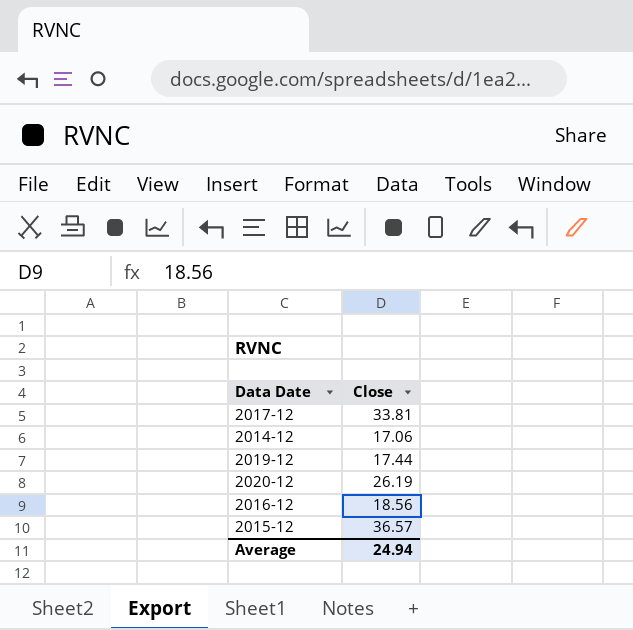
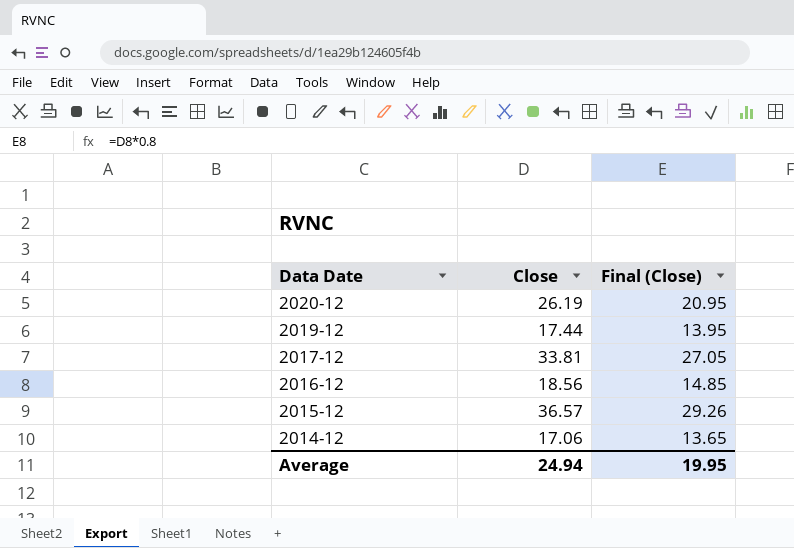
row order: none -> Data Date descending
column Final (Close) | formula: none -> [Close] * 0.8

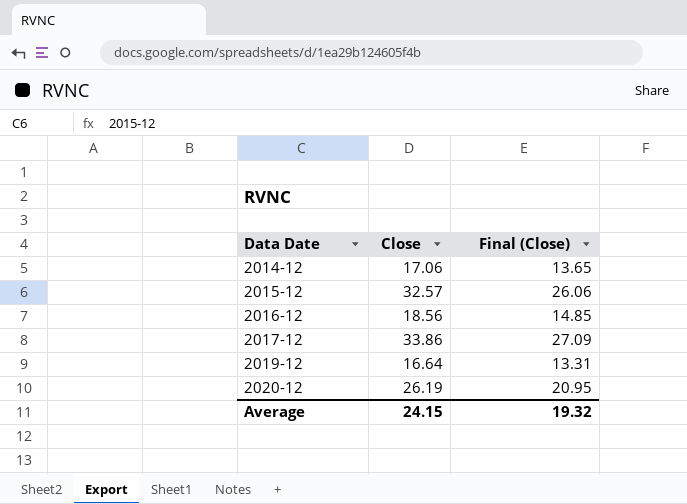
row order: Data Date descending -> Data Date ascending
2015-12 | Close: 36.57 -> 32.57
2015-12 | Final (Close): 29.26 -> 26.06
2017-12 | Close: 33.81 -> 33.86
2017-12 | Final (Close): 27.05 -> 27.09
2019-12 | Close: 17.44 -> 16.64
2019-12 | Final (Close): 13.95 -> 13.31
Average | Close: 24.94 -> 24.15
Average | Final (Close): 19.95 -> 19.32

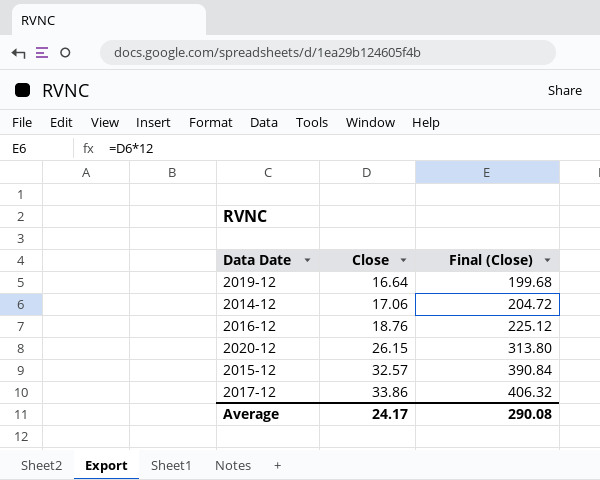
row order: Data Date ascending -> Close ascending
column Final (Close) | formula: [Close] * 0.8 -> [Close] * 12
2016-12 | Close: 18.56 -> 18.76
2020-12 | Close: 26.19 -> 26.15
Average | Close: 24.15 -> 24.17
Average | Final (Close): 19.32 -> 290.08

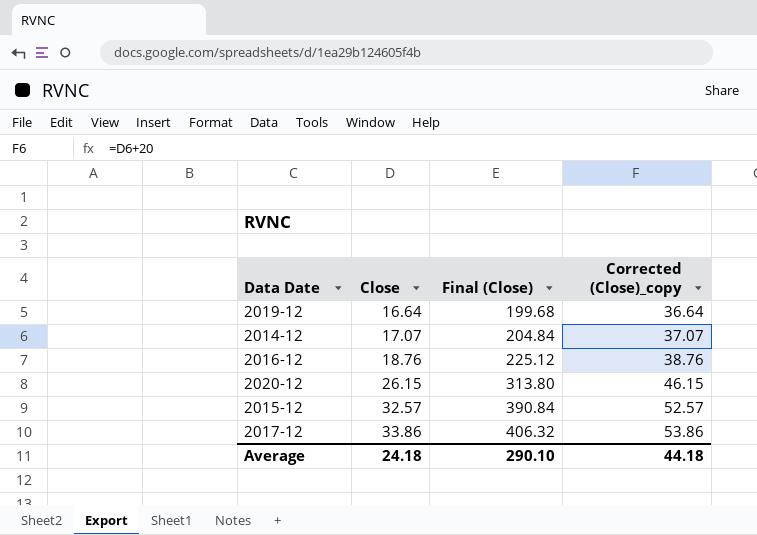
column Corrected (Close)_copy | formula: none -> [Close] + 20
2014-12 | Close: 17.06 -> 17.07
2014-12 | Final (Close): 204.72 -> 204.84
Average | Close: 24.17 -> 24.18
Average | Final (Close): 290.08 -> 290.10

